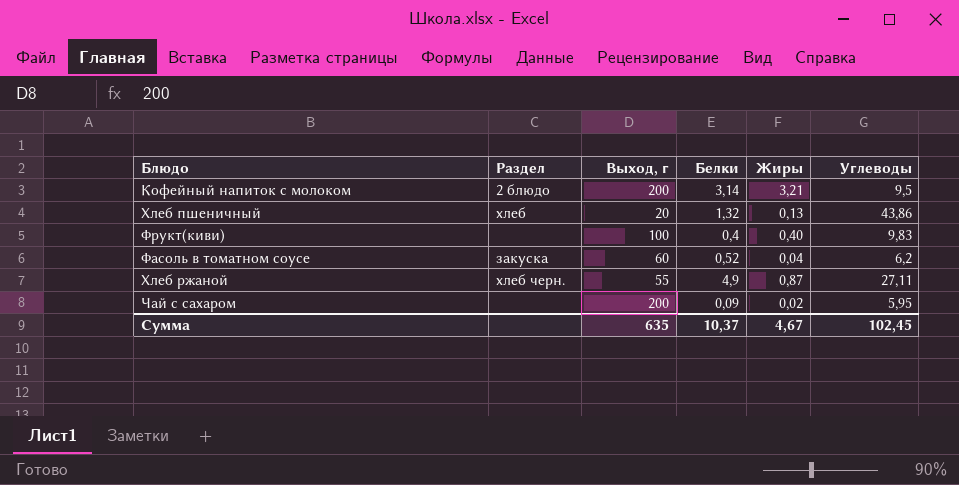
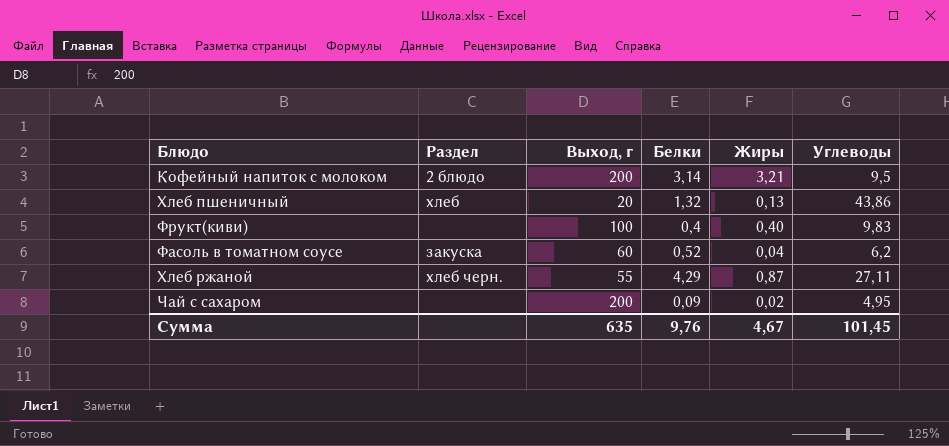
Хлеб ржаной | Белки: 4,9 -> 4,29
Чай с сахаром | Углеводы: 5,95 -> 4,95
Сумма | Белки: 10,37 -> 9,76
Сумма | Углеводы: 102,45 -> 101,45

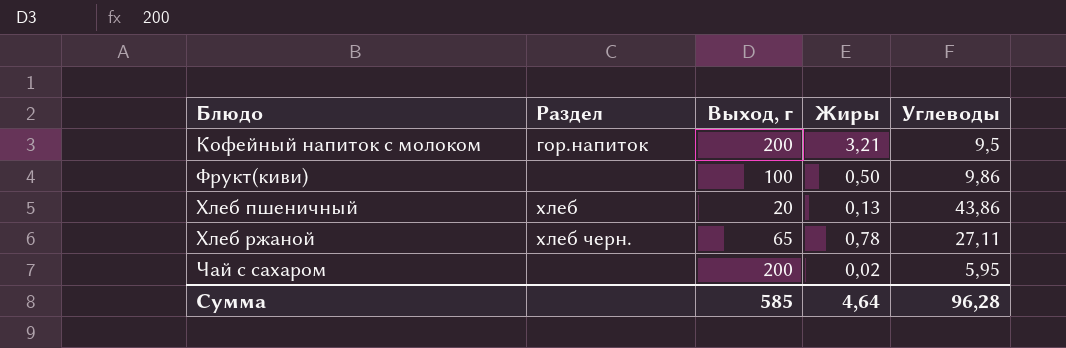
row order: none -> Блюдо ascending
column Белки | position: 4 -> none
row Фасоль в томатном соусе: закуска | 60 | 0,52 | 0,04 | 6,2 -> none
Кофейный напиток с молоком | Раздел: 2 блюдо -> гор.напиток
Фрукт(киви) | Жиры: 0,40 -> 0,50
Фрукт(киви) | Углеводы: 9,83 -> 9,86
Хлеб ржаной | Выход, г: 55 -> 65
Хлеб ржаной | Жиры: 0,87 -> 0,78
Чай с сахаром | Углеводы: 4,95 -> 5,95
Сумма | Выход, г: 635 -> 585
Сумма | Жиры: 4,67 -> 4,64
Сумма | Углеводы: 101,45 -> 96,28

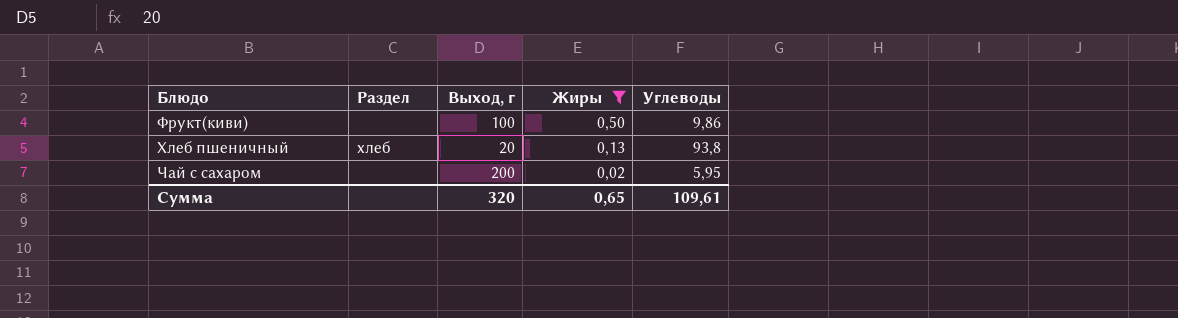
filter: none -> Жиры <= 0,50
Хлеб пшеничный | Углеводы: 43,86 -> 93,8
Сумма | Выход, г: 585 -> 320
Сумма | Жиры: 4,64 -> 0,65
Сумма | Углеводы: 96,28 -> 109,61

